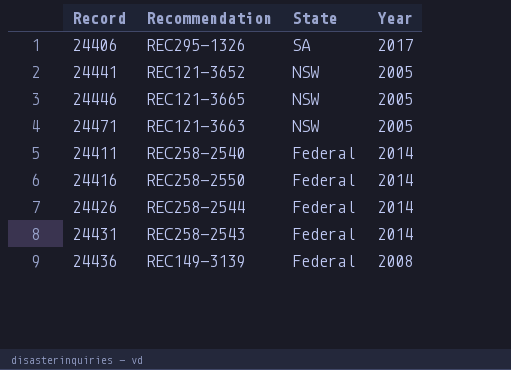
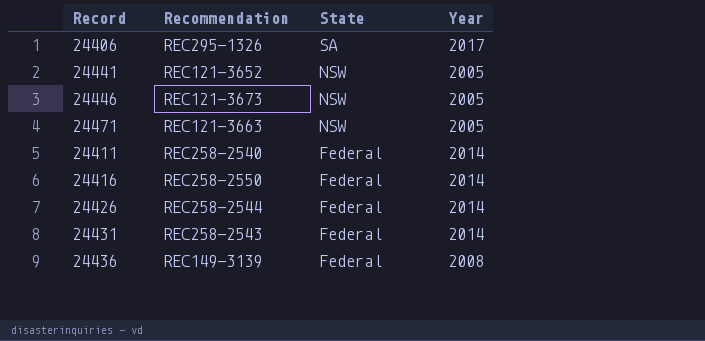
24446 | Recommendation: REC121-3665 -> REC121-3673

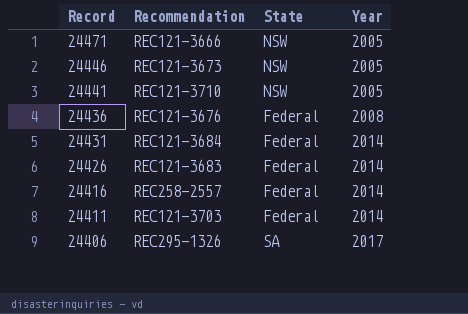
row order: State descending -> Record descending
24471 | Recommendation: REC121-3663 -> REC121-3666
24441 | Recommendation: REC121-3652 -> REC121-3710
24436 | Recommendation: REC149-3139 -> REC121-3676
24431 | Recommendation: REC258-2543 -> REC121-3684
24426 | Recommendation: REC258-2544 -> REC121-3683
24416 | Recommendation: REC258-2550 -> REC258-2557
24411 | Recommendation: REC258-2540 -> REC121-3703

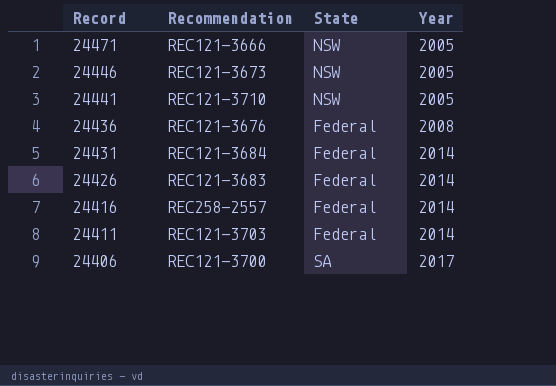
24406 | Recommendation: REC295-1326 -> REC121-3700

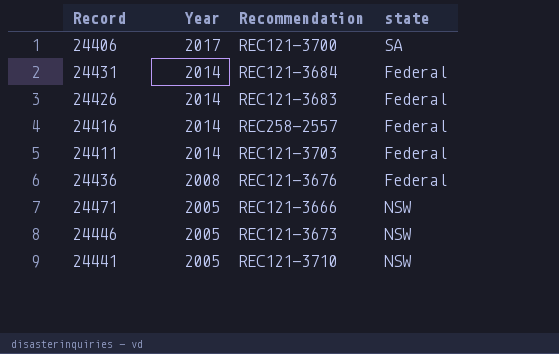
row order: Record descending -> Year descending
column Year | position: 4 -> 2
column name: State -> state

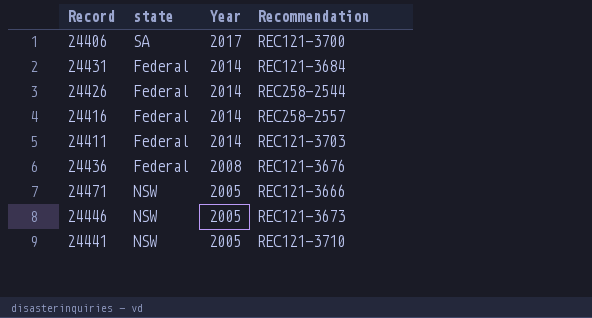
column state | position: 4 -> 2
24426 | Recommendation: REC121-3683 -> REC258-2544

